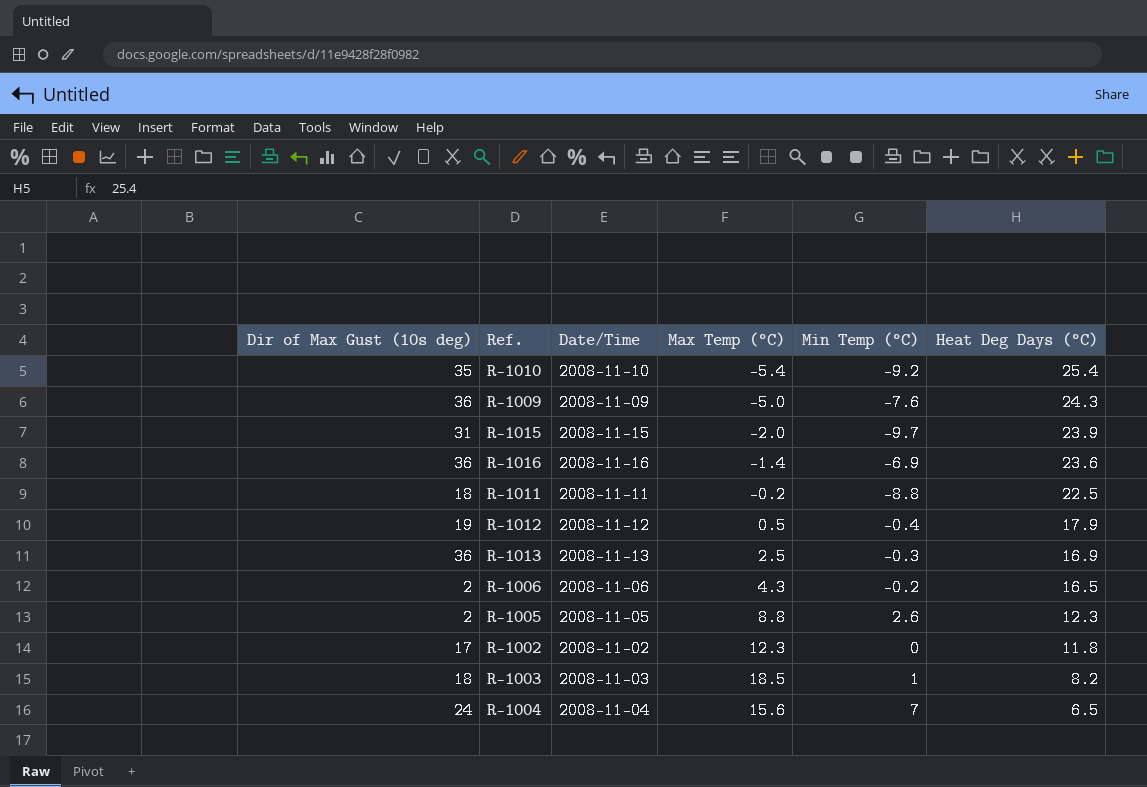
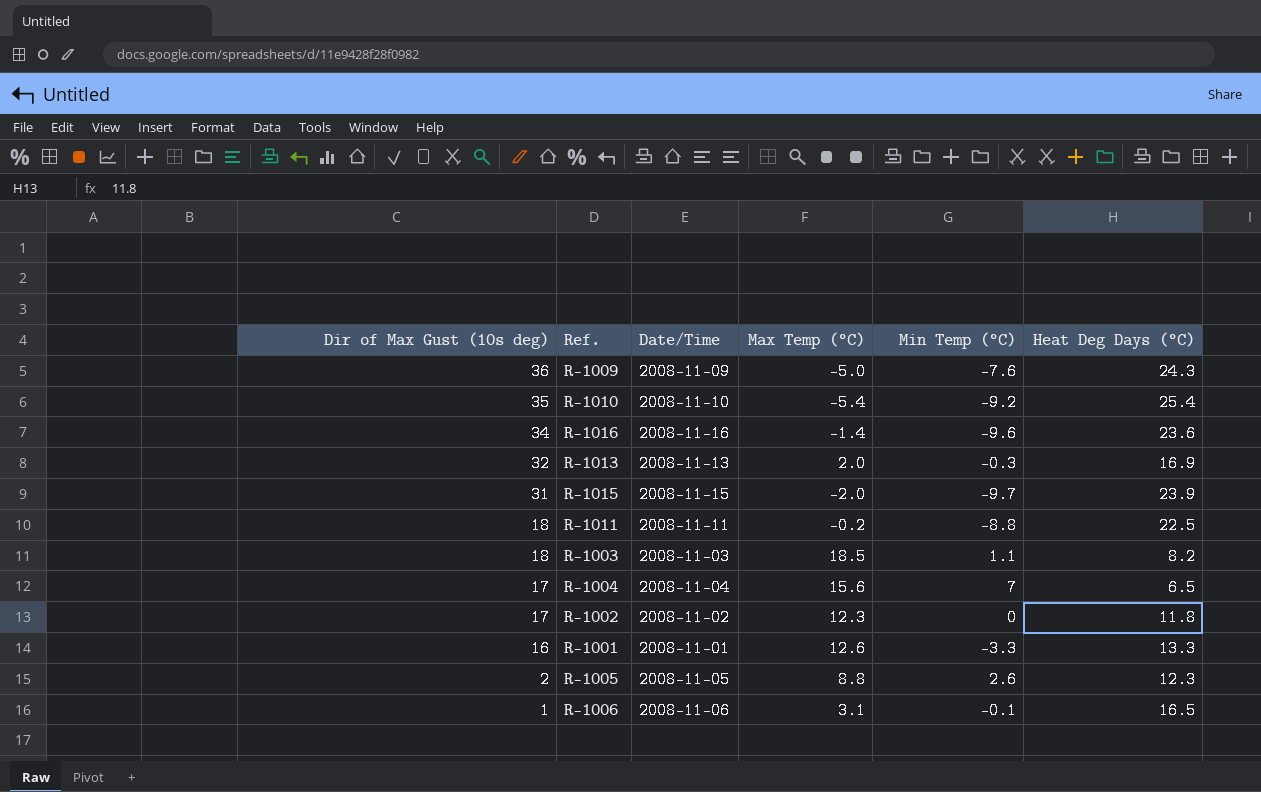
row order: Heat Deg Days (°C) descending -> Dir of Max Gust (10s deg) descending
row R-1012: 19 | 2008-11-12 | 0.5 | -0.4 | 17.9 -> none
R-1016 | Dir of Max Gust (10s deg): 36 -> 34
R-1016 | Min Temp (°C): -6.9 -> -9.6
R-1013 | Dir of Max Gust (10s deg): 36 -> 32
R-1013 | Max Temp (°C): 2.5 -> 2.0
R-1003 | Min Temp (°C): 1 -> 1.1
R-1004 | Dir of Max Gust (10s deg): 24 -> 17
row R-1001: none -> 16 | 2008-11-01 | 12.6 | -3.3 | 13.3
R-1006 | Dir of Max Gust (10s deg): 2 -> 1
R-1006 | Max Temp (°C): 4.3 -> 3.1
R-1006 | Min Temp (°C): -0.2 -> -0.1

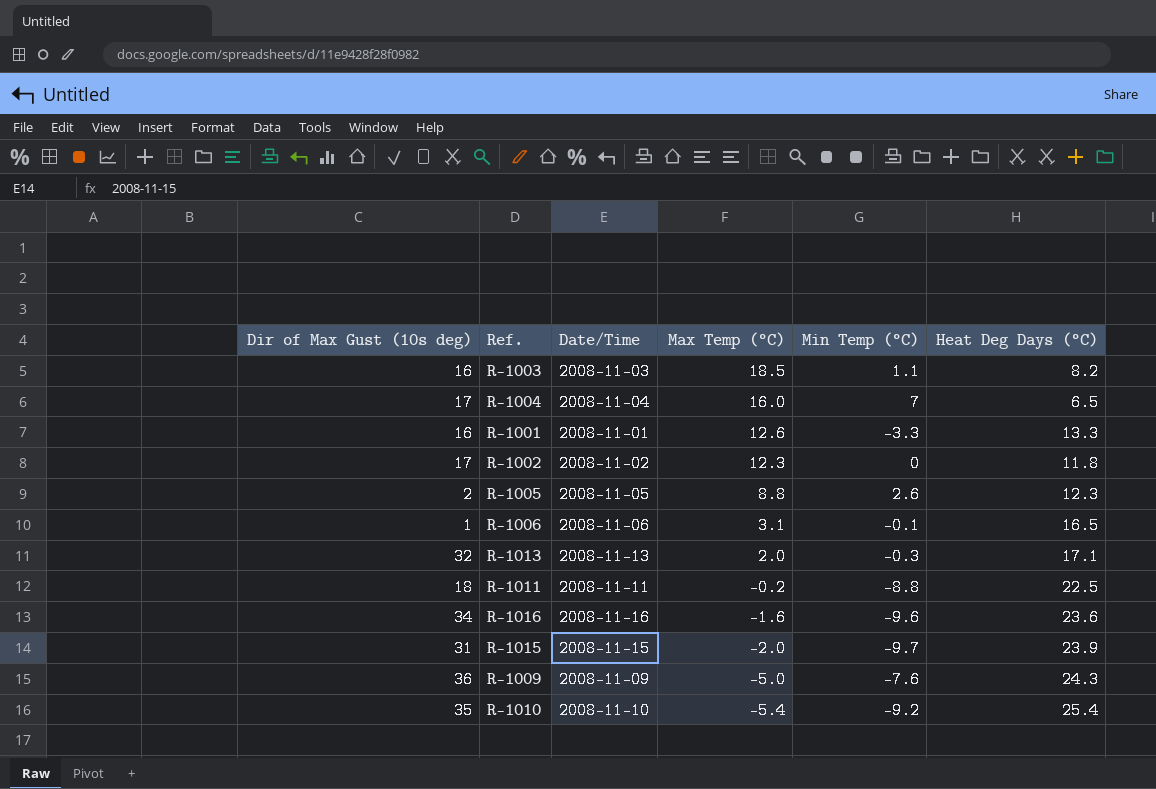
row order: Dir of Max Gust (10s deg) descending -> Max Temp (°C) descending
R-1003 | Dir of Max Gust (10s deg): 18 -> 16
R-1004 | Max Temp (°C): 15.6 -> 16.0
R-1013 | Heat Deg Days (°C): 16.9 -> 17.1
R-1016 | Max Temp (°C): -1.4 -> -1.6

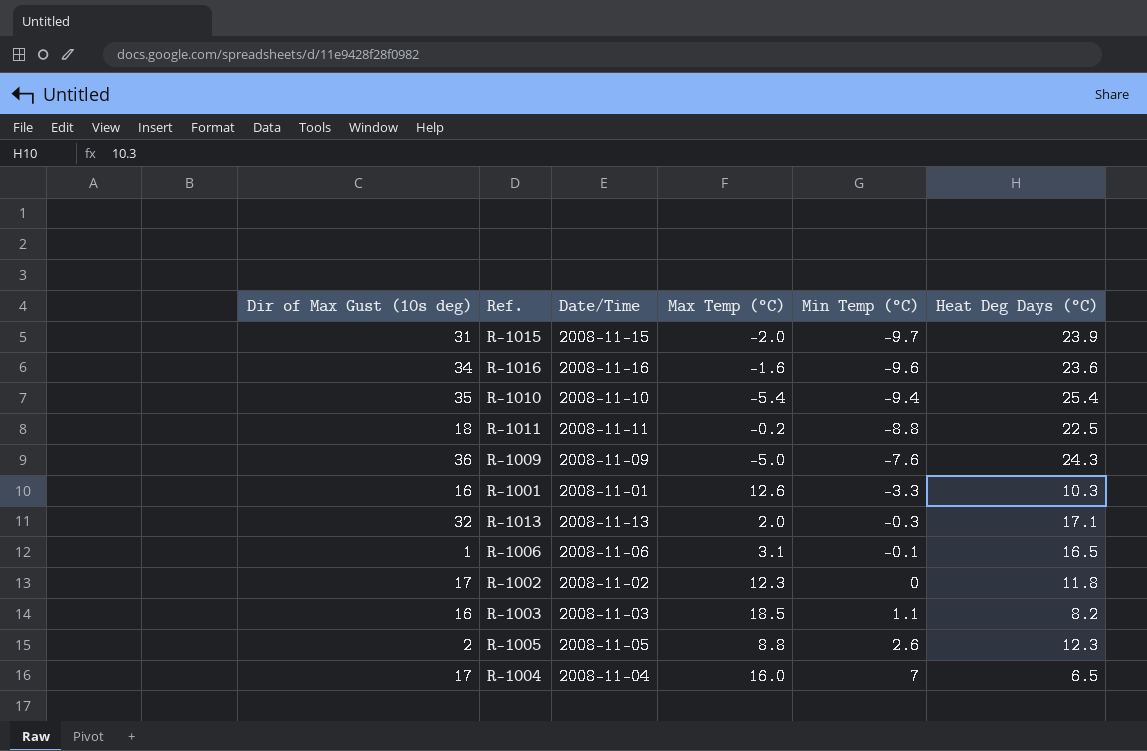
row order: Max Temp (°C) descending -> Min Temp (°C) ascending
R-1010 | Min Temp (°C): -9.2 -> -9.4
R-1001 | Heat Deg Days (°C): 13.3 -> 10.3

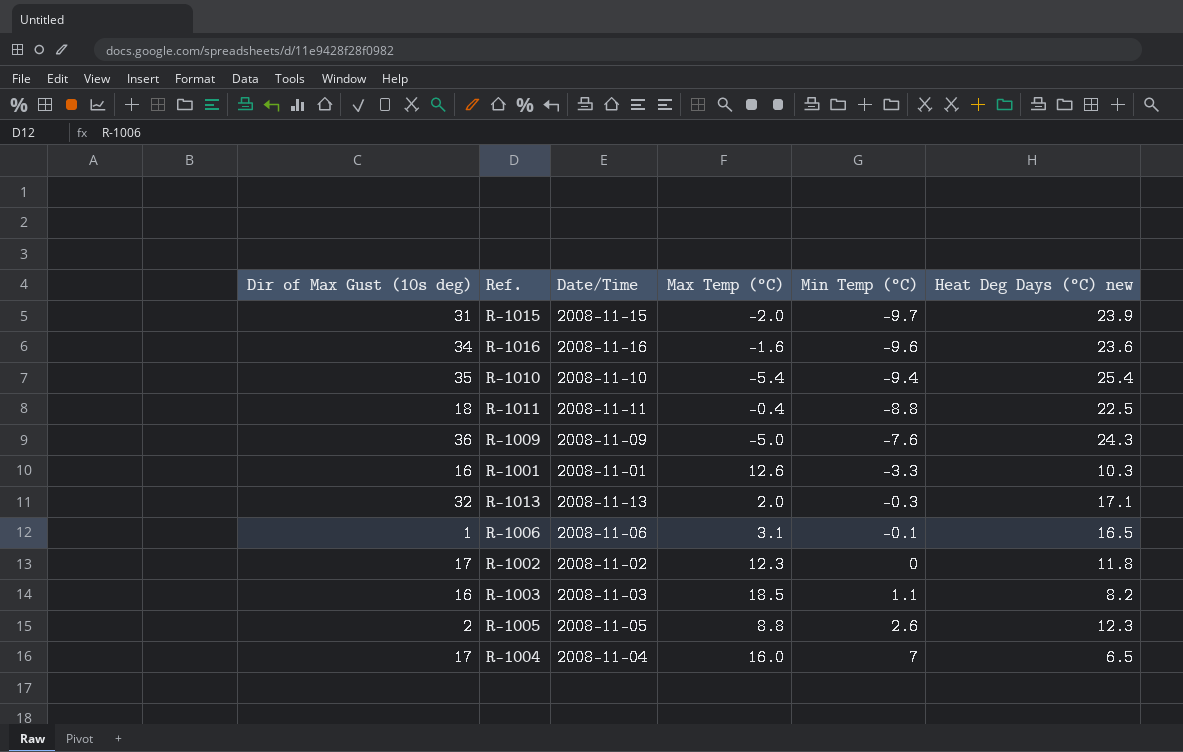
column name: Heat Deg Days (°C) -> Heat Deg Days (°C) new
R-1011 | Max Temp (°C): -0.2 -> -0.4

